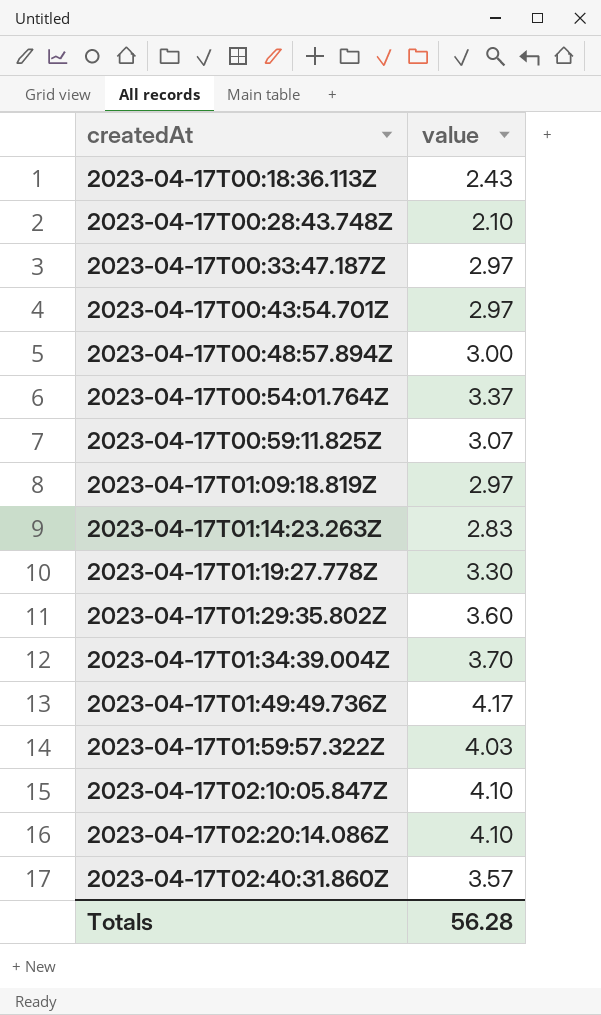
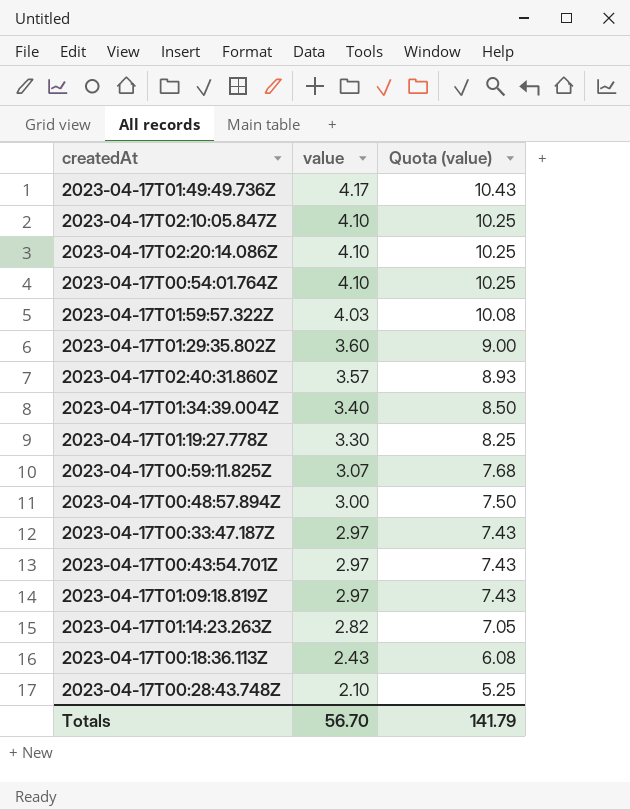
row order: createdAt ascending -> value descending
column Quota (value) | formula: none -> [value] * 2.5
2023-04-17T00:54:01.764Z | value: 3.37 -> 4.10
2023-04-17T01:34:39.004Z | value: 3.70 -> 3.40
2023-04-17T01:14:23.263Z | value: 2.83 -> 2.82
Totals | value: 56.28 -> 56.70

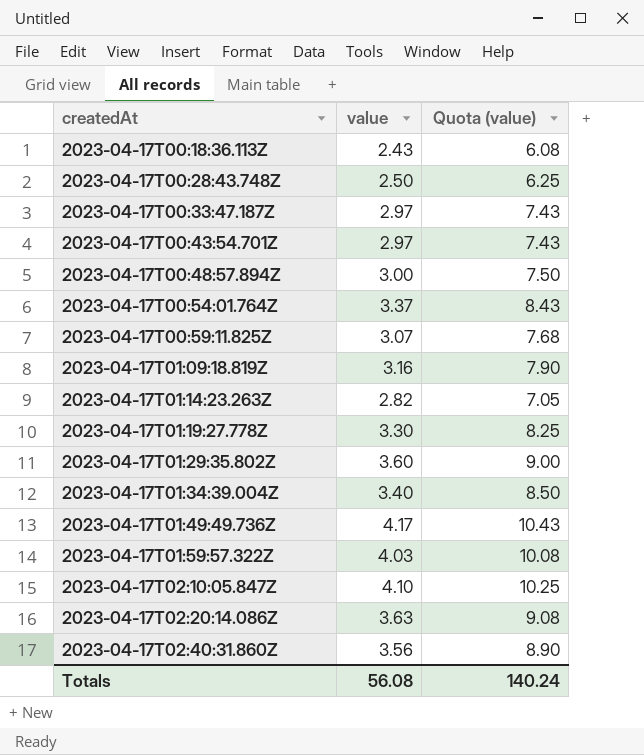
row order: value descending -> createdAt ascending
2023-04-17T00:28:43.748Z | value: 2.10 -> 2.50
2023-04-17T00:28:43.748Z | Quota (value): 5.25 -> 6.25
2023-04-17T00:54:01.764Z | value: 4.10 -> 3.37
2023-04-17T00:54:01.764Z | Quota (value): 10.25 -> 8.43
2023-04-17T01:09:18.819Z | value: 2.97 -> 3.16
2023-04-17T01:09:18.819Z | Quota (value): 7.43 -> 7.90
2023-04-17T02:20:14.086Z | value: 4.10 -> 3.63
2023-04-17T02:20:14.086Z | Quota (value): 10.25 -> 9.08
2023-04-17T02:40:31.860Z | value: 3.57 -> 3.56
2023-04-17T02:40:31.860Z | Quota (value): 8.93 -> 8.90
Totals | value: 56.70 -> 56.08
Totals | Quota (value): 141.79 -> 140.24

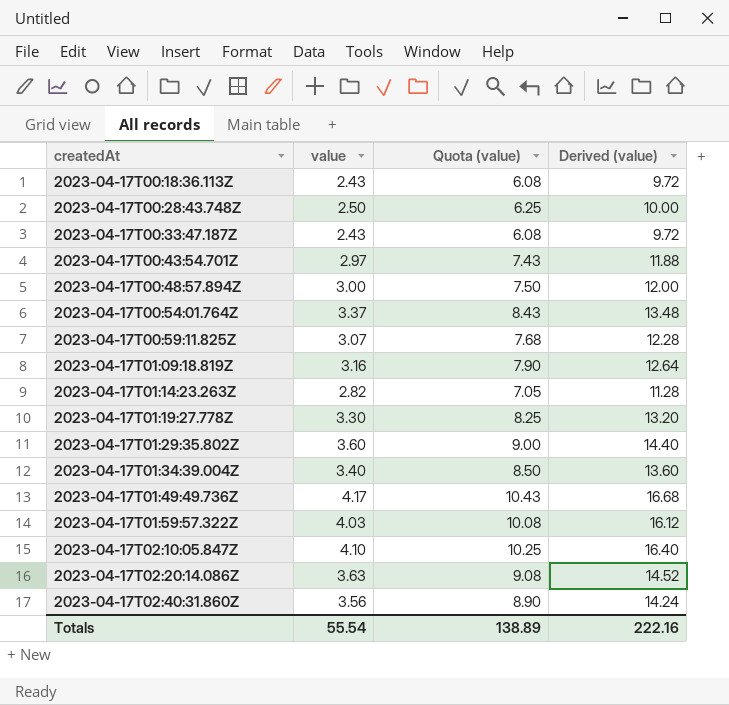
column Derived (value) | formula: none -> [value] * 4
2023-04-17T00:33:47.187Z | value: 2.97 -> 2.43
2023-04-17T00:33:47.187Z | Quota (value): 7.43 -> 6.08
Totals | value: 56.08 -> 55.54
Totals | Quota (value): 140.24 -> 138.89

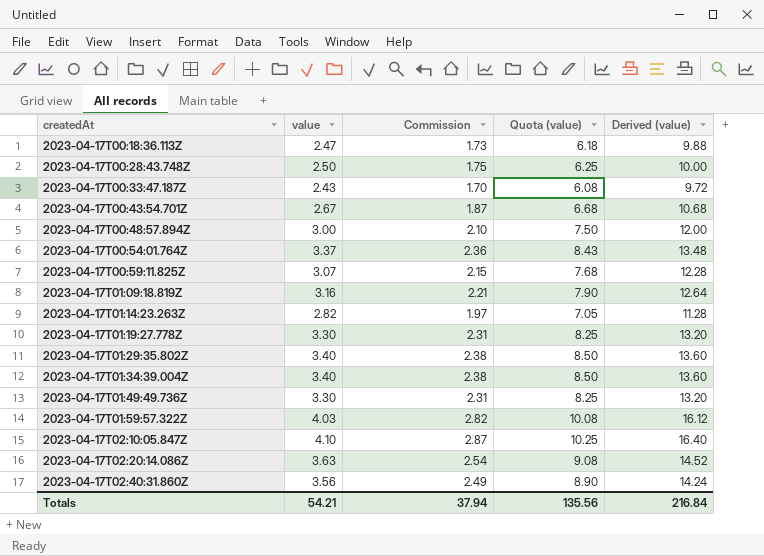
column Commission | formula: none -> [value] * 0.7
2023-04-17T00:18:36.113Z | value: 2.43 -> 2.47
2023-04-17T00:18:36.113Z | Quota (value): 6.08 -> 6.18
2023-04-17T00:18:36.113Z | Derived (value): 9.72 -> 9.88
2023-04-17T00:43:54.701Z | value: 2.97 -> 2.67
2023-04-17T00:43:54.701Z | Quota (value): 7.43 -> 6.68
2023-04-17T00:43:54.701Z | Derived (value): 11.88 -> 10.68
2023-04-17T01:29:35.802Z | value: 3.60 -> 3.40
2023-04-17T01:29:35.802Z | Quota (value): 9.00 -> 8.50
2023-04-17T01:29:35.802Z | Derived (value): 14.40 -> 13.60
2023-04-17T01:49:49.736Z | value: 4.17 -> 3.30
2023-04-17T01:49:49.736Z | Quota (value): 10.43 -> 8.25
2023-04-17T01:49:49.736Z | Derived (value): 16.68 -> 13.20
Totals | value: 55.54 -> 54.21
Totals | Quota (value): 138.89 -> 135.56
Totals | Derived (value): 222.16 -> 216.84

